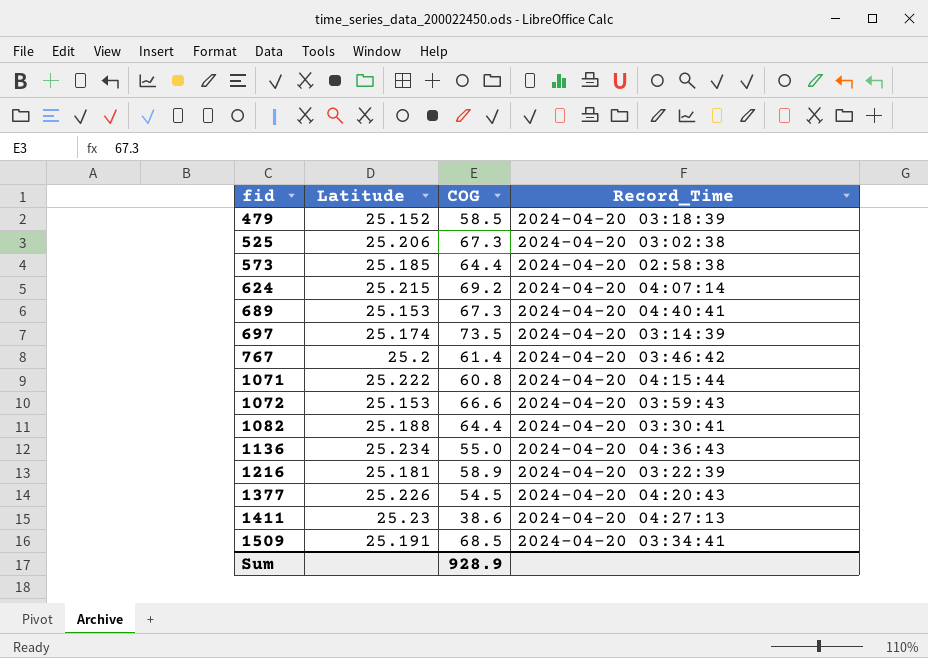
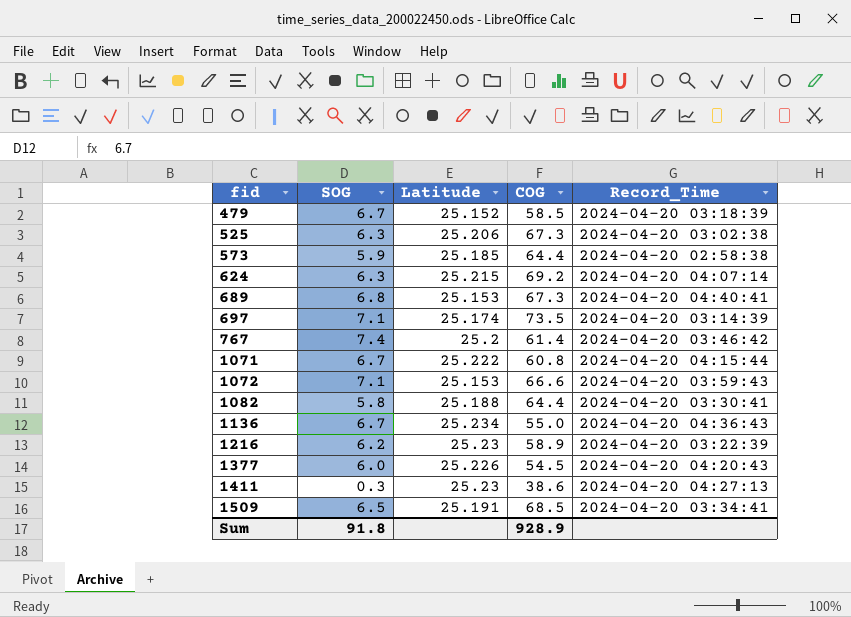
column SOG | position: none -> 2
1216 | Latitude: 25.181 -> 25.23

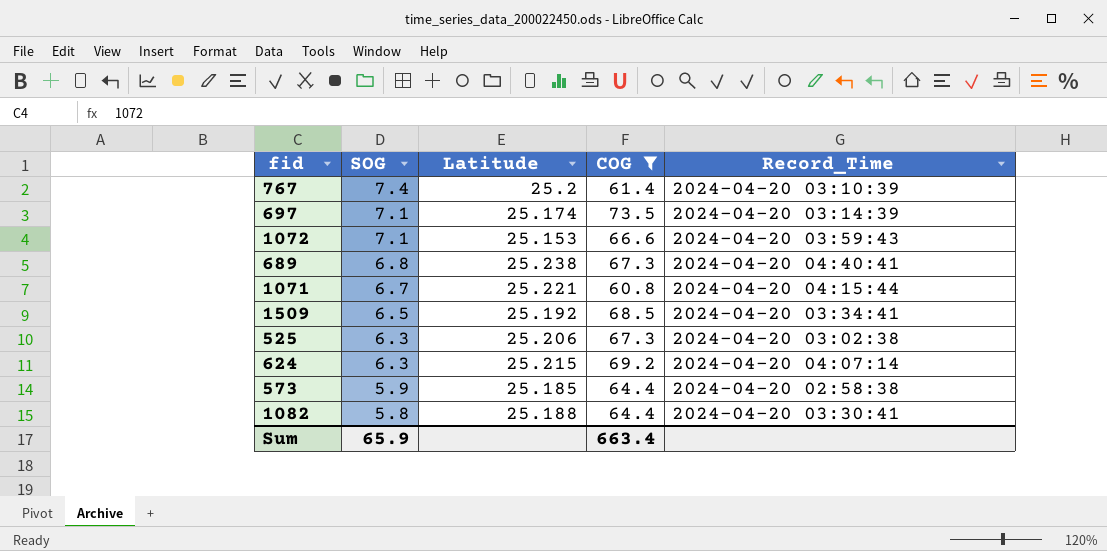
filter: none -> COG >= 60.8
row order: fid ascending -> SOG descending
767 | Record_Time: 2024-04-20 03:46:42 -> 2024-04-20 03:10:39
689 | Latitude: 25.153 -> 25.238
1071 | Latitude: 25.222 -> 25.221
1509 | Latitude: 25.191 -> 25.192
Sum | SOG: 91.8 -> 65.9
Sum | COG: 928.9 -> 663.4

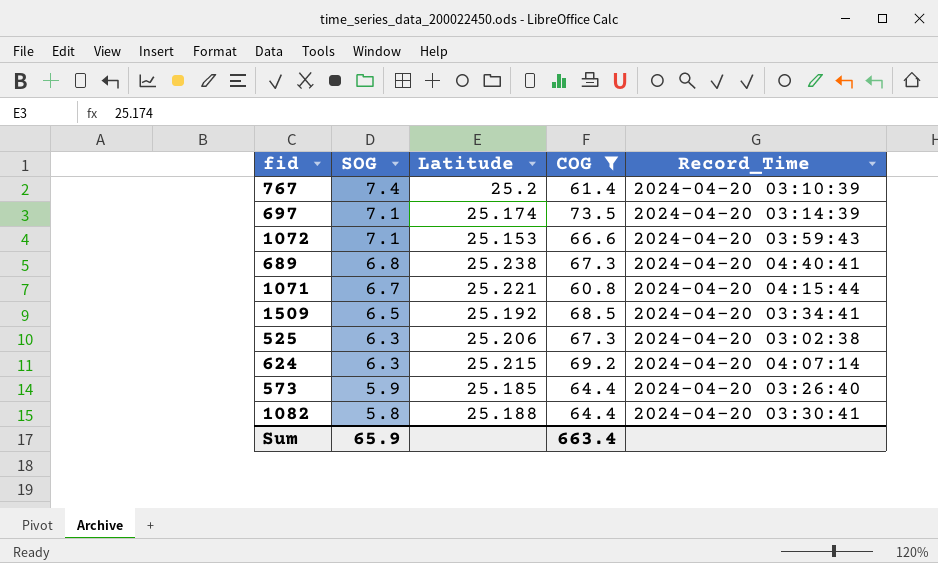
573 | Record_Time: 2024-04-20 02:58:38 -> 2024-04-20 03:26:40

